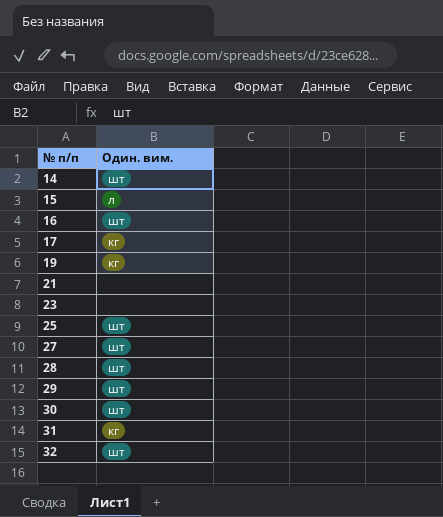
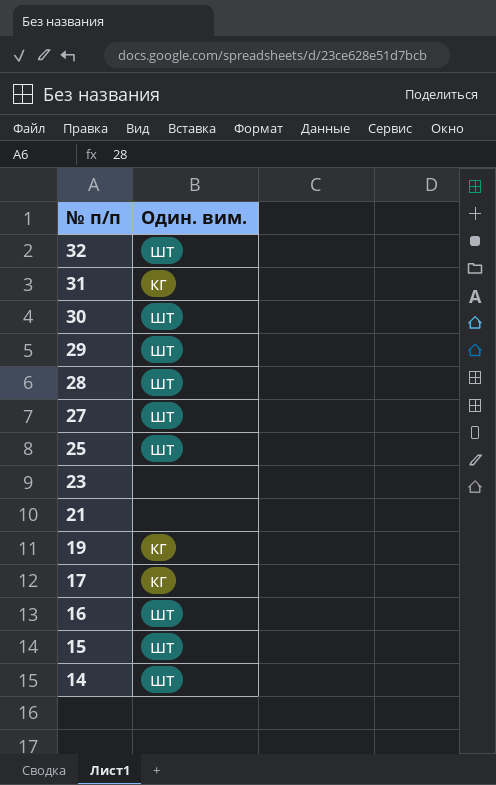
row order: № п/п ascending -> № п/п descending
15 | Один. вим.: л -> шт

